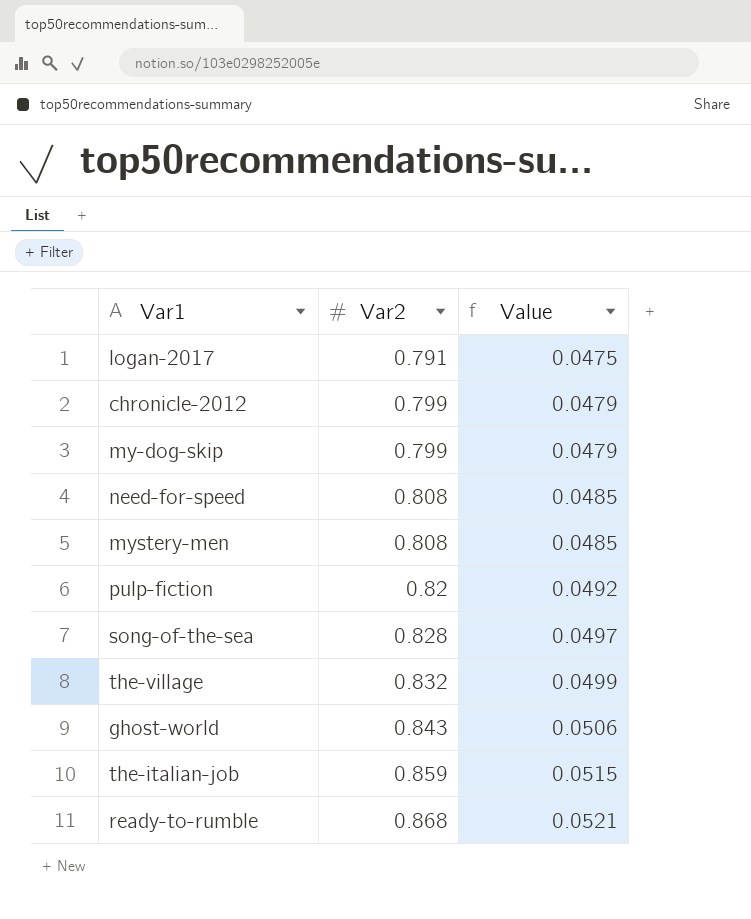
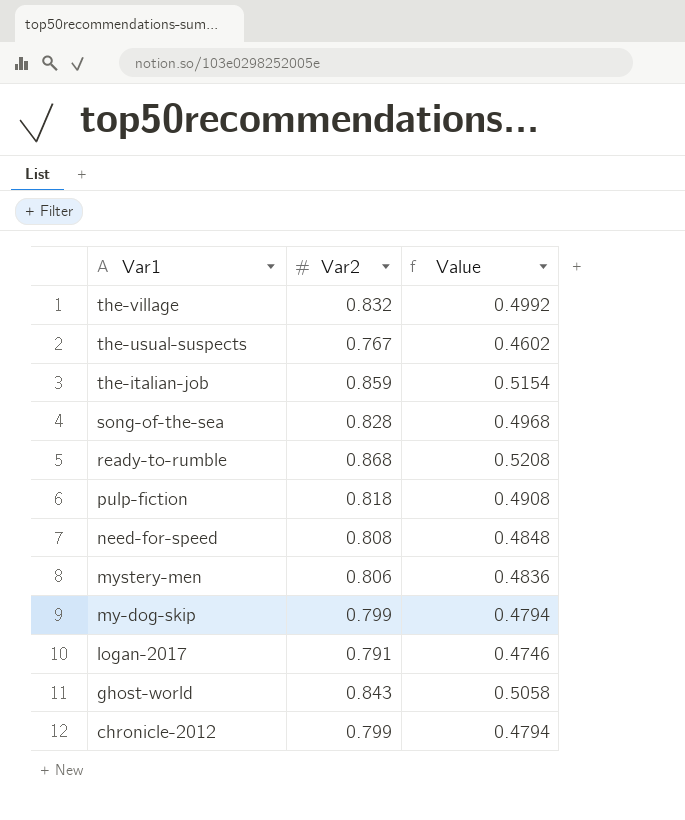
row order: Var2 ascending -> Var1 descending
column Value | formula: [Var2] * 0.06 -> [Var2] * 0.6
row the-usual-suspects: none -> 0.767 | 0.4602
pulp-fiction | Var2: 0.82 -> 0.818
mystery-men | Var2: 0.808 -> 0.806

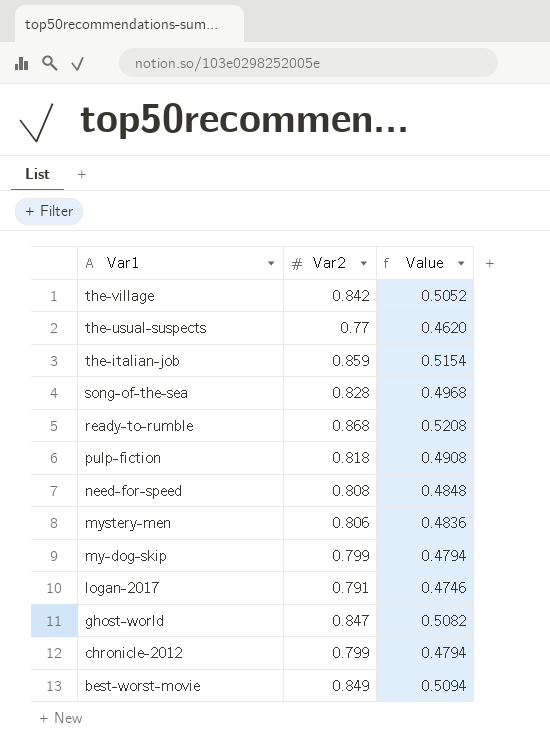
the-village | Var2: 0.832 -> 0.842
the-village | Value: 0.4992 -> 0.5052
the-usual-suspects | Var2: 0.767 -> 0.77
the-usual-suspects | Value: 0.4602 -> 0.4620
ghost-world | Var2: 0.843 -> 0.847
ghost-world | Value: 0.5058 -> 0.5082
row best-worst-movie: none -> 0.849 | 0.5094

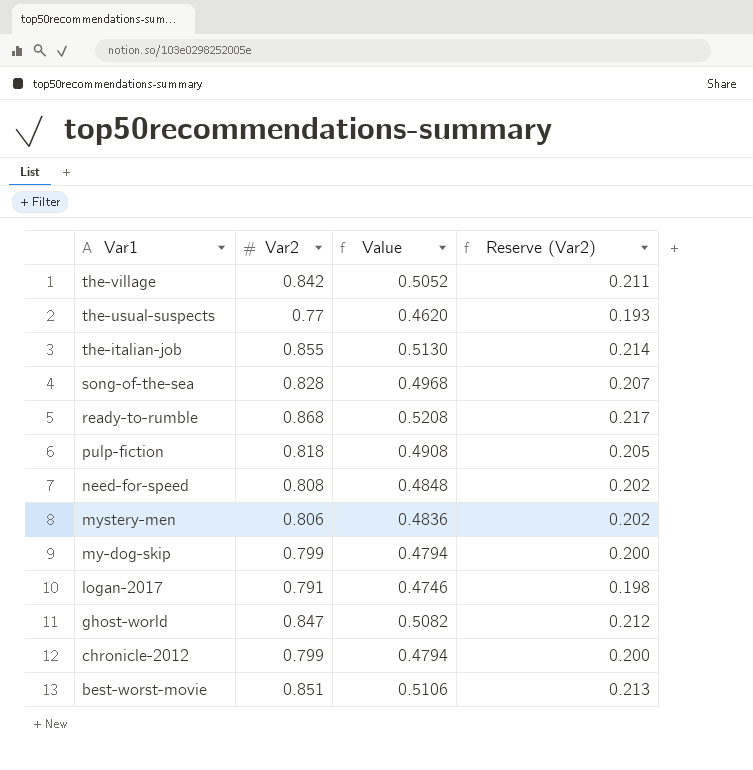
column Reserve (Var2) | formula: none -> [Var2] * 0.25
the-italian-job | Var2: 0.859 -> 0.855
the-italian-job | Value: 0.5154 -> 0.5130
best-worst-movie | Var2: 0.849 -> 0.851
best-worst-movie | Value: 0.5094 -> 0.5106

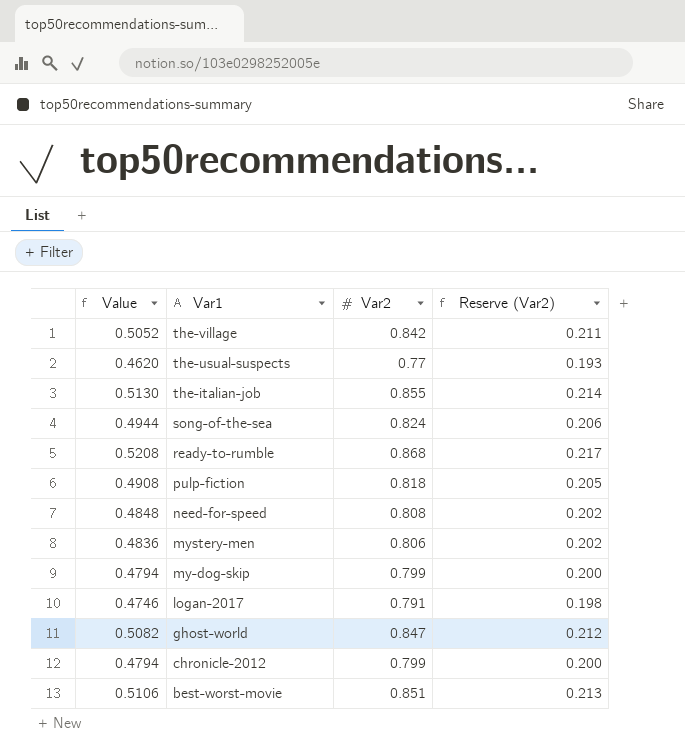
column Value | position: 3 -> 1
song-of-the-sea | Value: 0.4968 -> 0.4944
song-of-the-sea | Var2: 0.828 -> 0.824
song-of-the-sea | Reserve (Var2): 0.207 -> 0.206

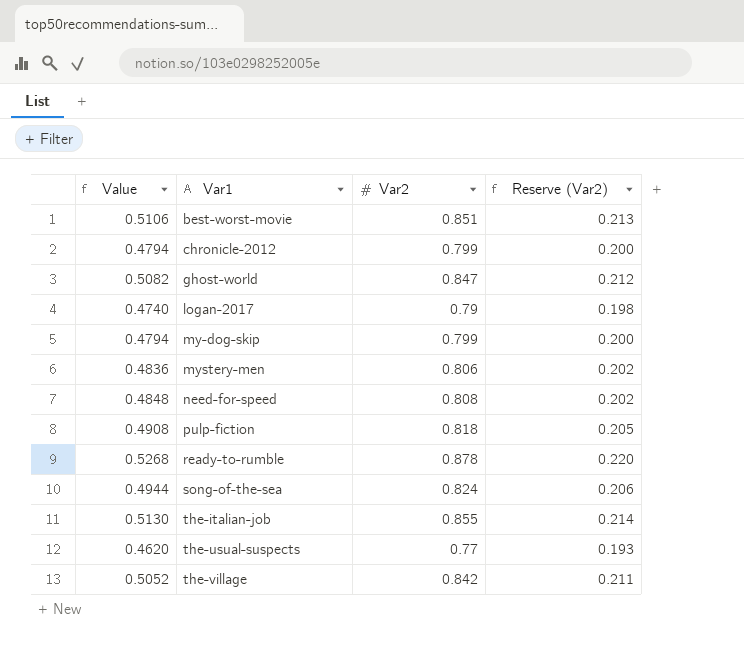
row order: Var1 descending -> Var1 ascending
logan-2017 | Value: 0.4746 -> 0.4740
logan-2017 | Var2: 0.791 -> 0.79
ready-to-rumble | Value: 0.5208 -> 0.5268
ready-to-rumble | Var2: 0.868 -> 0.878
ready-to-rumble | Reserve (Var2): 0.217 -> 0.220

